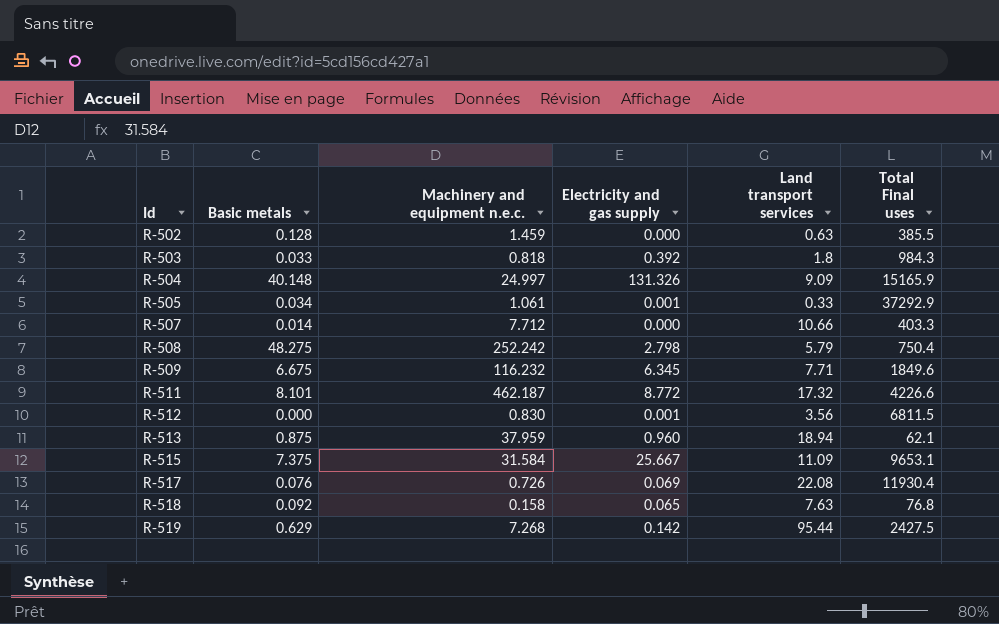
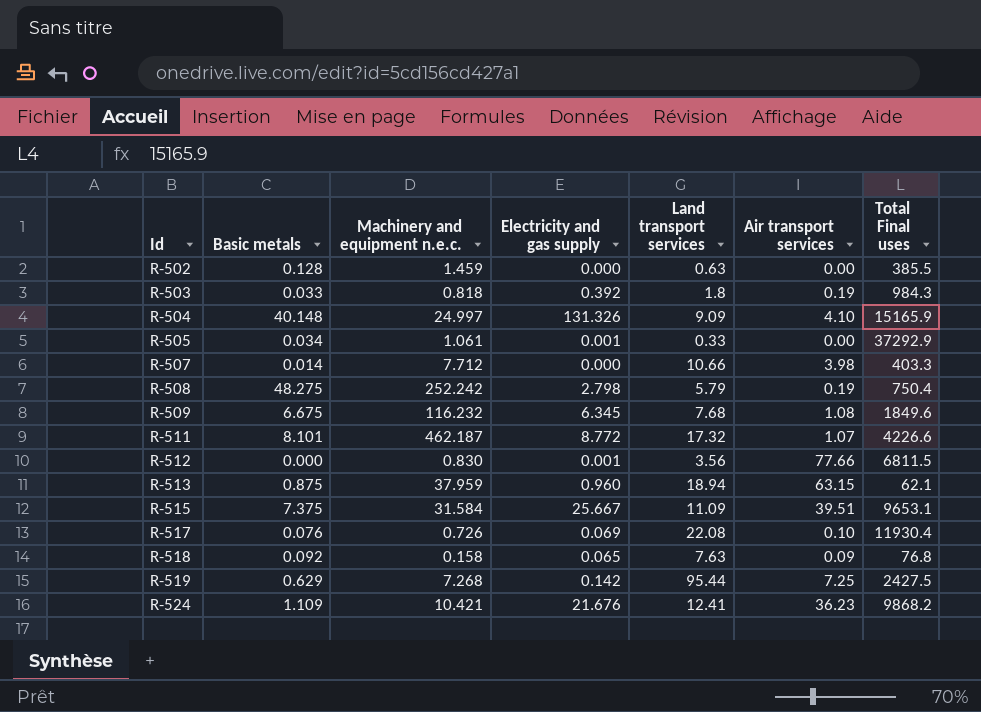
column Air transport services | position: none -> 6
R-509 | Land transport services: 7.71 -> 7.68
row R-524: none -> 1.109 | 10.421 | 21.676 | 12.41 | 36.23 | 9868.2

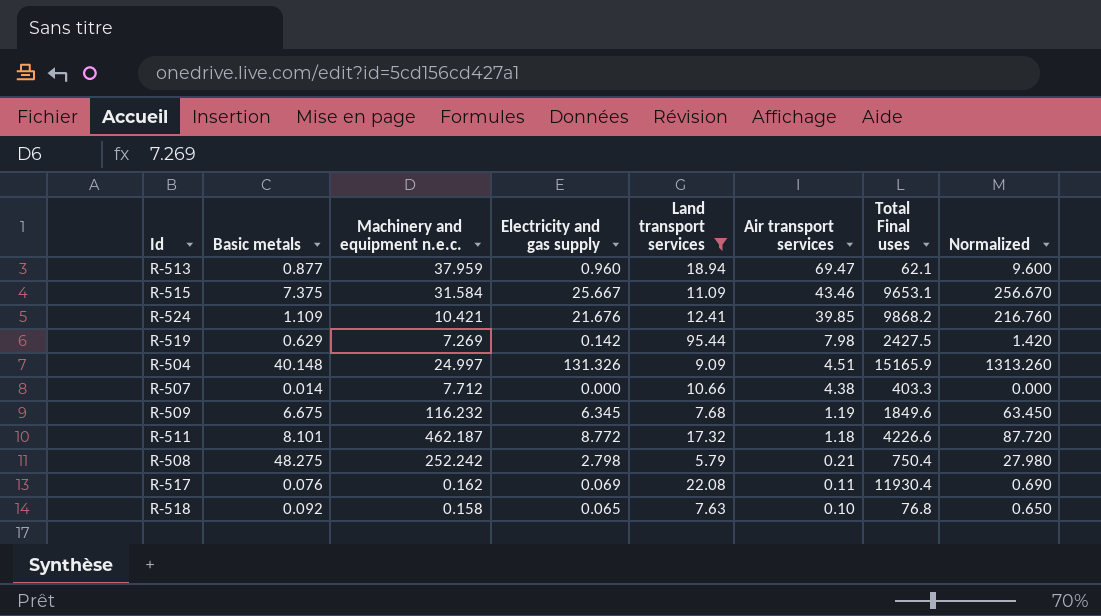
filter: none -> Land transport services >= 5.79
row order: Id ascending -> Air transport services descending
column Normalized | formula: none -> [Electricity and gas supply] * 10
R-513 | Basic metals: 0.875 -> 0.877
R-513 | Air transport services: 63.15 -> 69.47
R-515 | Air transport services: 39.51 -> 43.46
R-524 | Air transport services: 36.23 -> 39.85
R-519 | Machinery and equipment n.e.c.: 7.268 -> 7.269
R-519 | Air transport services: 7.25 -> 7.98
R-504 | Air transport services: 4.10 -> 4.51
R-507 | Air transport services: 3.98 -> 4.38
R-509 | Air transport services: 1.08 -> 1.19
R-511 | Air transport services: 1.07 -> 1.18
R-508 | Air transport services: 0.19 -> 0.21
R-517 | Machinery and equipment n.e.c.: 0.726 -> 0.162
R-517 | Air transport services: 0.10 -> 0.11
R-518 | Air transport services: 0.09 -> 0.10

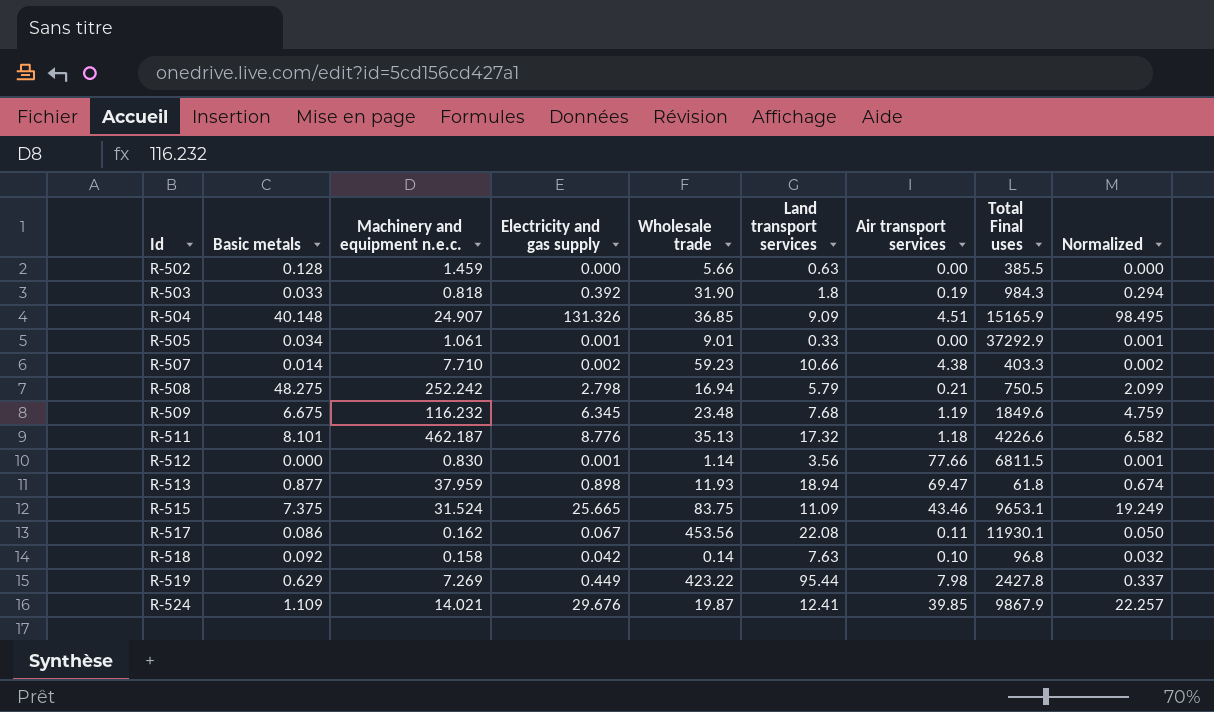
filter: Land transport services >= 5.79 -> none
row order: Air transport services descending -> Id ascending
column Wholesale trade | position: none -> 5
column Normalized | formula: [Electricity and gas supply] * 10 -> [Electricity and gas supply] * 0.75
R-504 | Machinery and equipment n.e.c.: 24.997 -> 24.907
R-507 | Machinery and equipment n.e.c.: 7.712 -> 7.710
R-507 | Electricity and gas supply: 0.000 -> 0.002
R-508 | Total Final uses: 750.4 -> 750.5
R-511 | Electricity and gas supply: 8.772 -> 8.776
R-513 | Electricity and gas supply: 0.960 -> 0.898
R-513 | Total Final uses: 62.1 -> 61.8
R-515 | Machinery and equipment n.e.c.: 31.584 -> 31.524
R-515 | Electricity and gas supply: 25.667 -> 25.665
R-517 | Basic metals: 0.076 -> 0.086
R-517 | Electricity and gas supply: 0.069 -> 0.067
R-517 | Total Final uses: 11930.4 -> 11930.1
R-518 | Electricity and gas supply: 0.065 -> 0.042
R-518 | Total Final uses: 76.8 -> 96.8
R-519 | Electricity and gas supply: 0.142 -> 0.449
R-519 | Total Final uses: 2427.5 -> 2427.8
R-524 | Machinery and equipment n.e.c.: 10.421 -> 14.021
R-524 | Electricity and gas supply: 21.676 -> 29.676
R-524 | Total Final uses: 9868.2 -> 9867.9

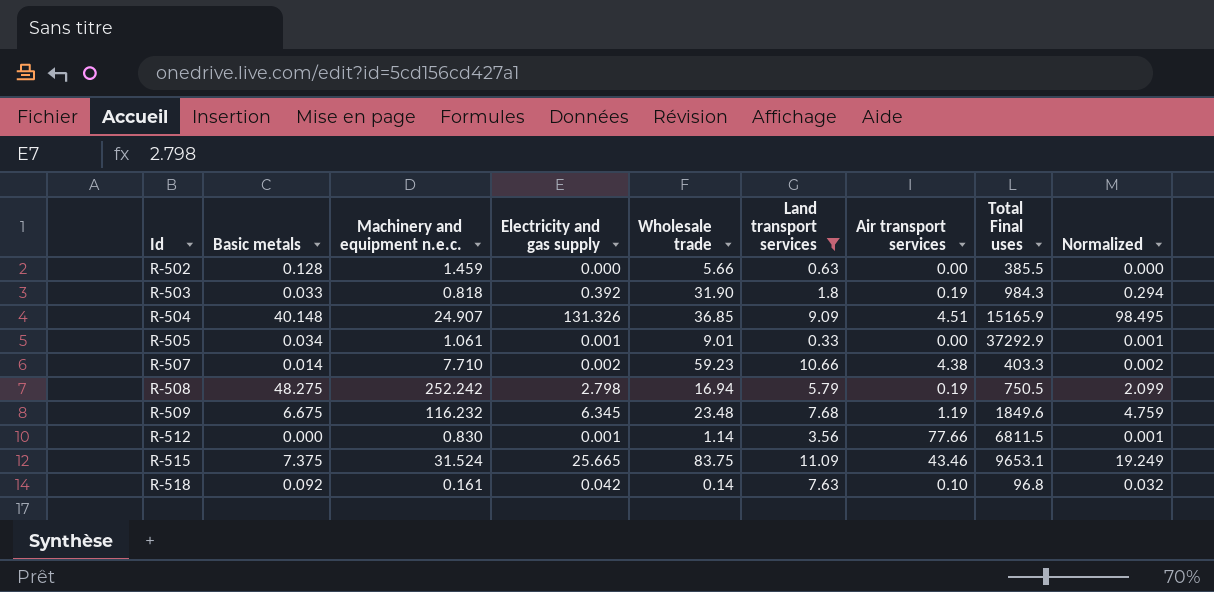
filter: none -> Land transport services <= 11.09
R-508 | Air transport services: 0.21 -> 0.19
R-518 | Machinery and equipment n.e.c.: 0.158 -> 0.161

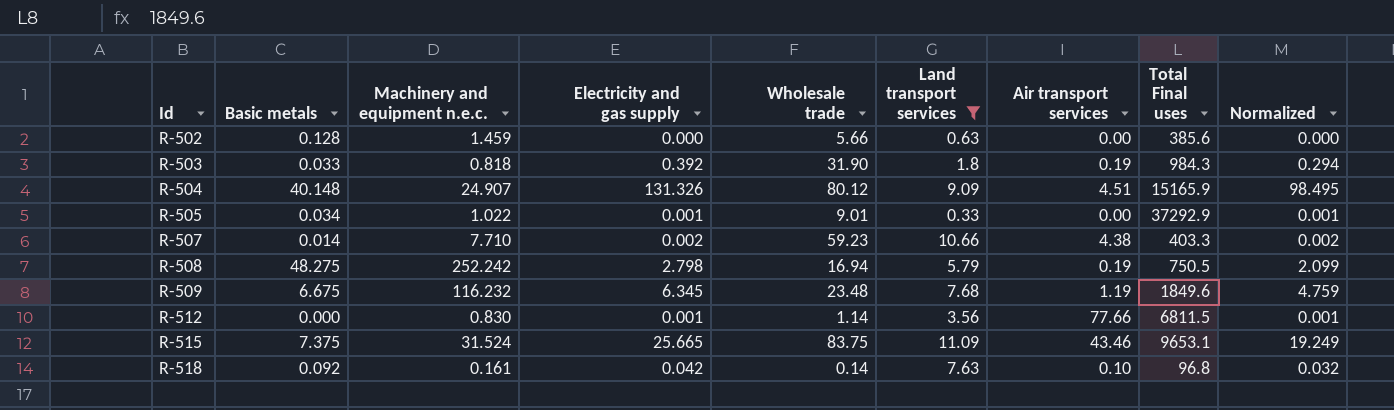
R-502 | Total Final uses: 385.5 -> 385.6
R-504 | Wholesale trade: 36.85 -> 80.12
R-505 | Machinery and equipment n.e.c.: 1.061 -> 1.022

